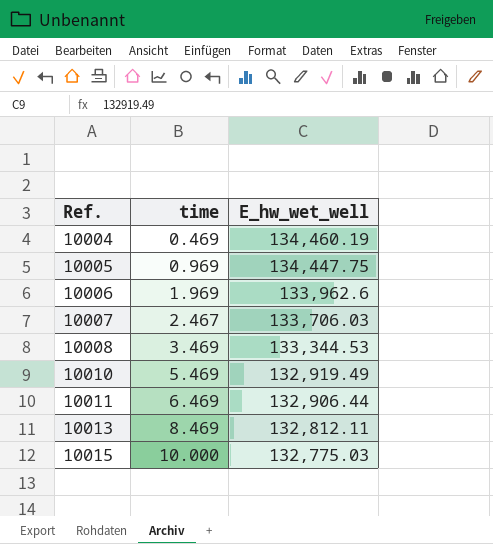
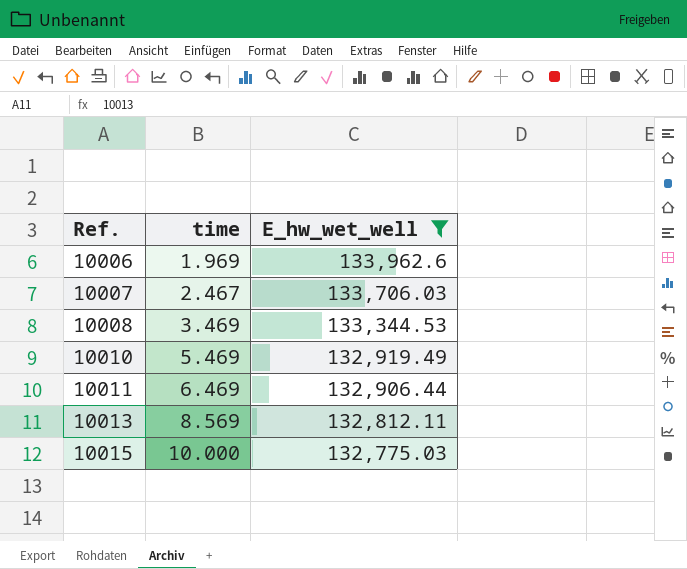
filter: none -> E_hw_wet_well <= 133,962.6
10013 | time: 8.469 -> 8.569

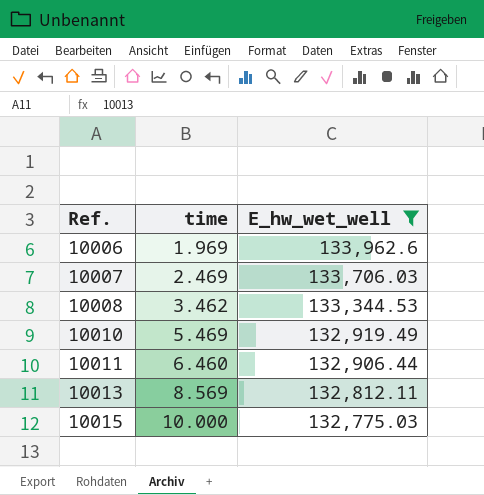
10007 | time: 2.467 -> 2.469
10008 | time: 3.469 -> 3.462
10011 | time: 6.469 -> 6.460

